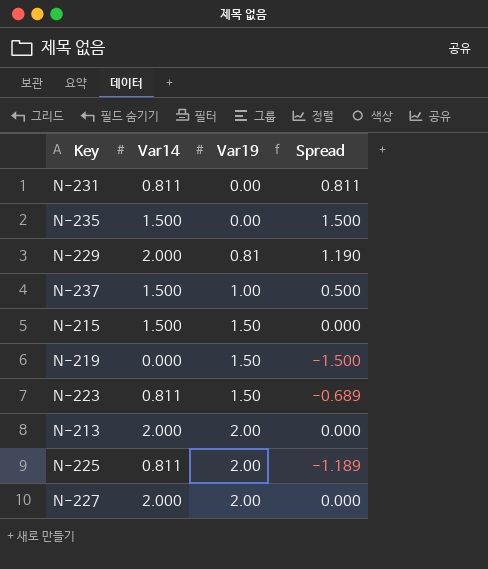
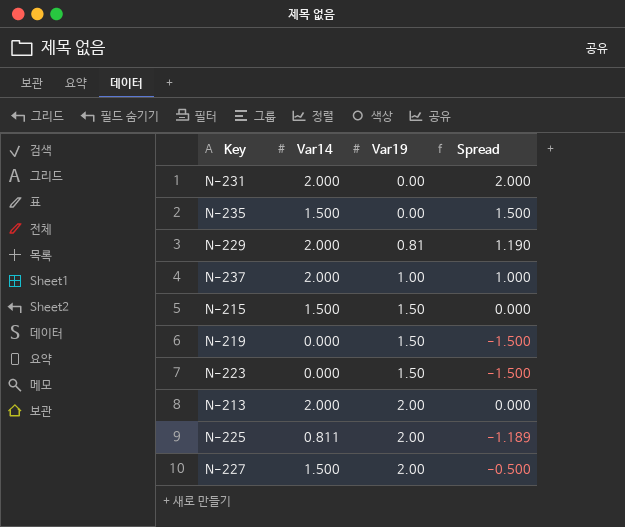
N-231 | Var14: 0.811 -> 2.000
N-231 | Spread: 0.811 -> 2.000
N-237 | Var14: 1.500 -> 2.000
N-237 | Spread: 0.500 -> 1.000
N-223 | Var14: 0.811 -> 0.000
N-223 | Spread: -0.689 -> -1.500
N-227 | Var14: 2.000 -> 1.500
N-227 | Spread: 0.000 -> -0.500

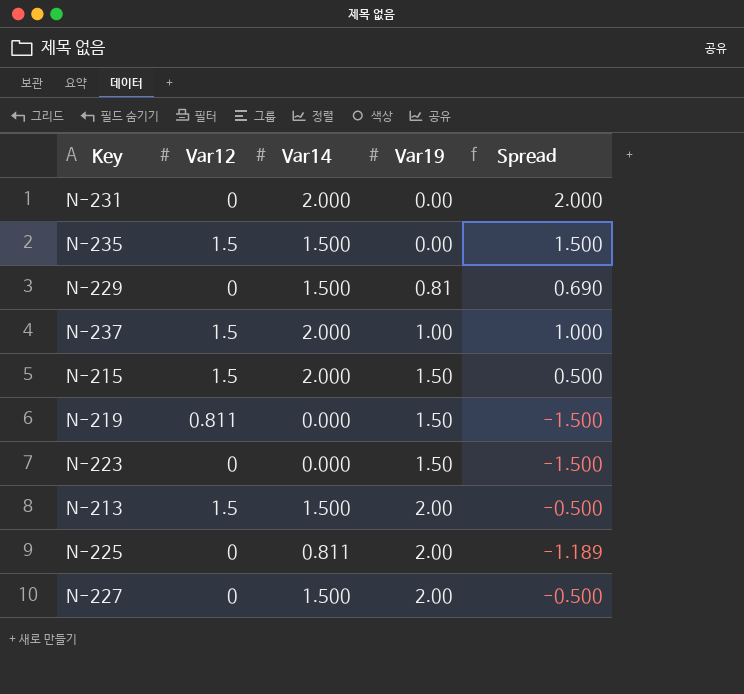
column Var12 | position: none -> 2
N-229 | Var14: 2.000 -> 1.500
N-229 | Spread: 1.190 -> 0.690
N-215 | Var14: 1.500 -> 2.000
N-215 | Spread: 0.000 -> 0.500
N-213 | Var14: 2.000 -> 1.500
N-213 | Spread: 0.000 -> -0.500

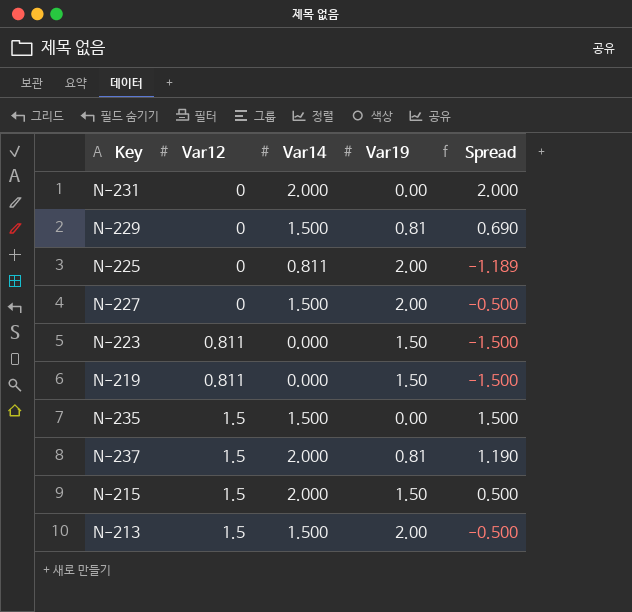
row order: Var19 ascending -> Var12 ascending
N-223 | Var12: 0 -> 0.811
N-237 | Var19: 1.00 -> 0.81
N-237 | Spread: 1.000 -> 1.190

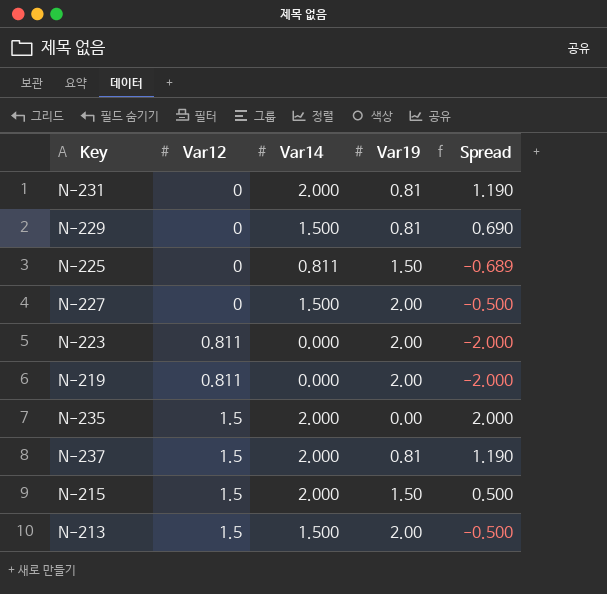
N-231 | Var19: 0.00 -> 0.81
N-231 | Spread: 2.000 -> 1.190
N-225 | Var19: 2.00 -> 1.50
N-225 | Spread: -1.189 -> -0.689
N-223 | Var19: 1.50 -> 2.00
N-223 | Spread: -1.500 -> -2.000
N-219 | Var19: 1.50 -> 2.00
N-219 | Spread: -1.500 -> -2.000
N-235 | Var14: 1.500 -> 2.000
N-235 | Spread: 1.500 -> 2.000

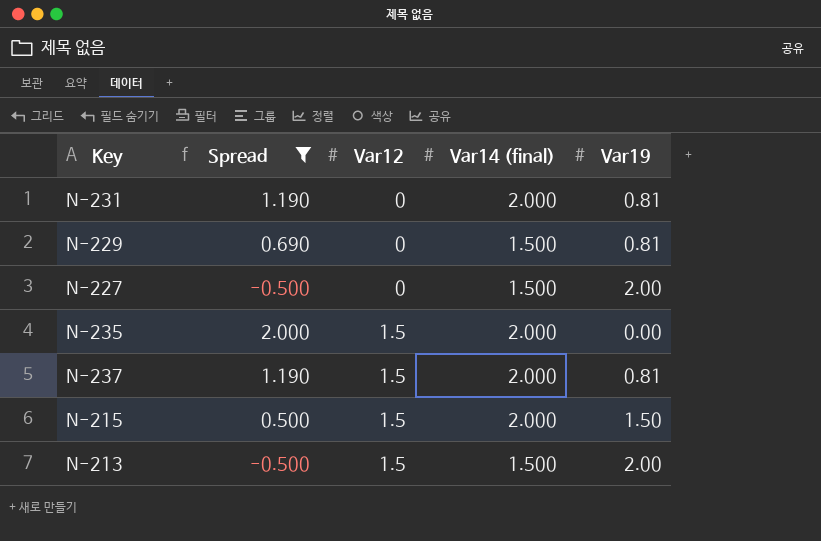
filter: none -> Spread >= -0.500
column Spread | position: 5 -> 2
column name: Var14 -> Var14 (final)

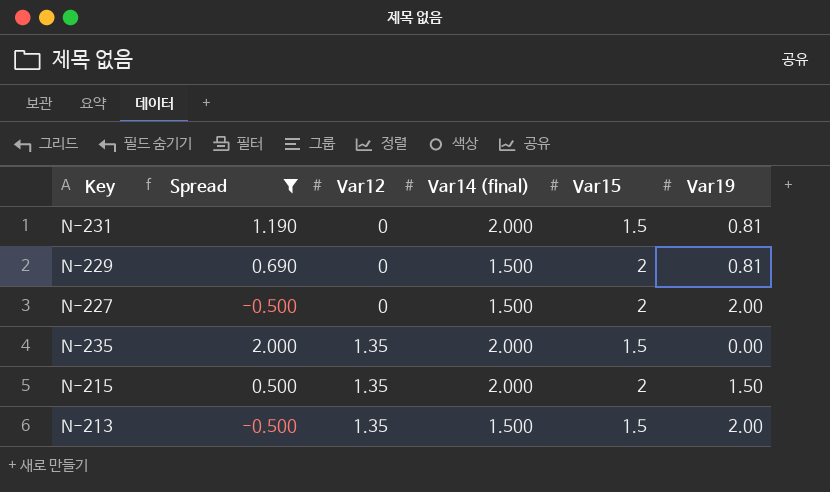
column Var15 | position: none -> 5
row N-237: 1.190 | 1.5 | 2.000 | 0.81 -> none
N-235 | Var12: 1.5 -> 1.35
N-215 | Var12: 1.5 -> 1.35
N-213 | Var12: 1.5 -> 1.35

